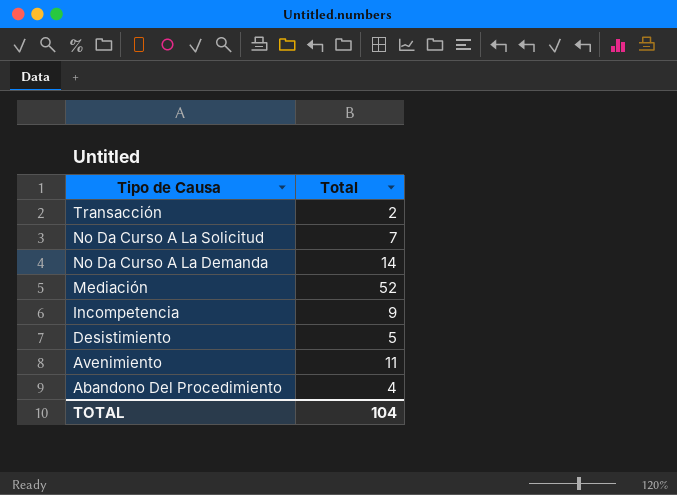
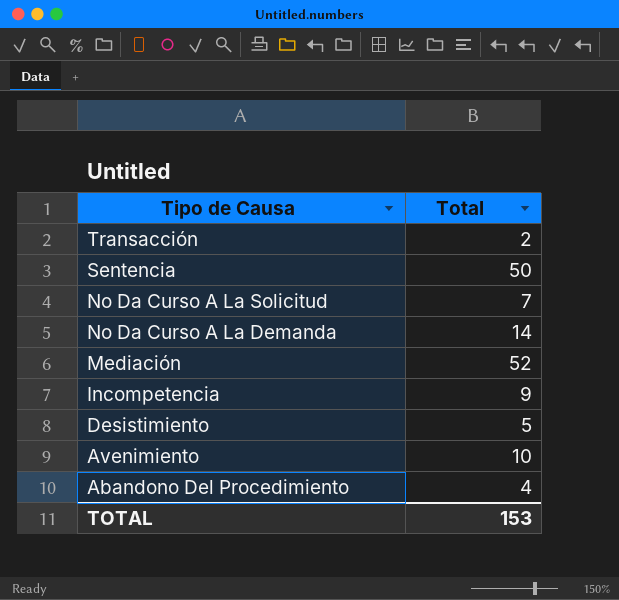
row Sentencia: none -> 50
Avenimiento | Total: 11 -> 10
TOTAL | Total: 104 -> 153

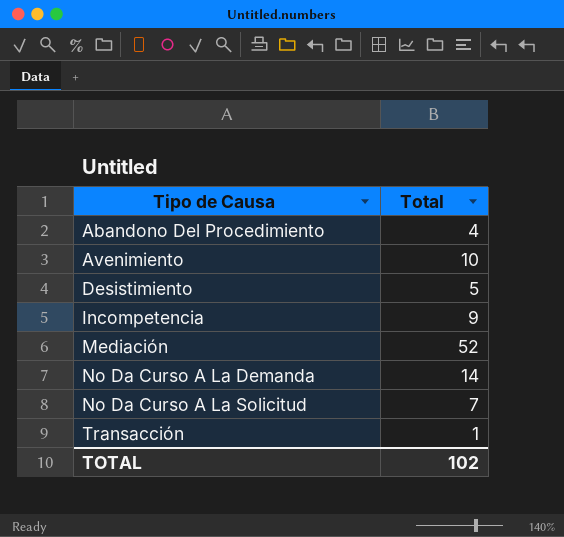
row order: Tipo de Causa descending -> Tipo de Causa ascending
row Sentencia: 50 -> none
Transacción | Total: 2 -> 1
TOTAL | Total: 153 -> 102

